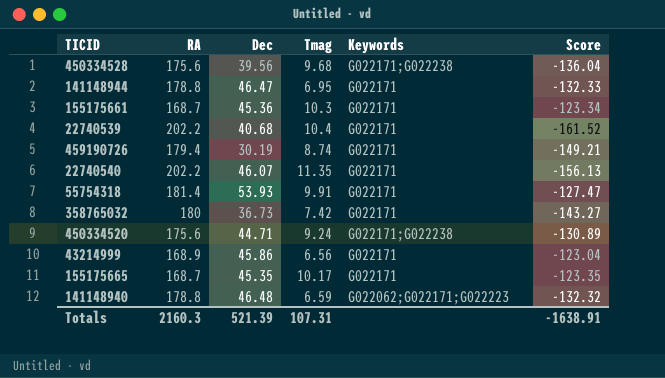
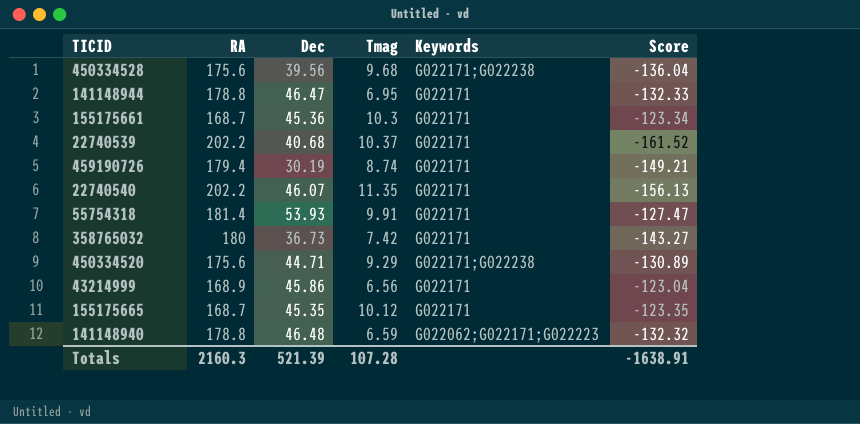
22740539 | Tmag: 10.4 -> 10.37
450334520 | Tmag: 9.24 -> 9.29
155175665 | Tmag: 10.17 -> 10.12
Totals | Tmag: 107.31 -> 107.28

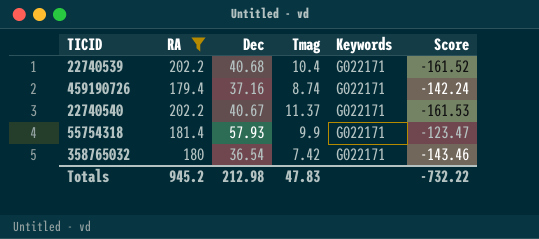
filter: none -> RA >= 179.4
22740539 | Tmag: 10.37 -> 10.4
459190726 | Dec: 30.19 -> 37.16
459190726 | Score: -149.21 -> -142.24
22740540 | Dec: 46.07 -> 40.67
22740540 | Tmag: 11.35 -> 11.37
22740540 | Score: -156.13 -> -161.53
55754318 | Dec: 53.93 -> 57.93
55754318 | Tmag: 9.91 -> 9.9
55754318 | Score: -127.47 -> -123.47
358765032 | Dec: 36.73 -> 36.54
358765032 | Score: -143.27 -> -143.46
Totals | RA: 2160.3 -> 945.2
Totals | Dec: 521.39 -> 212.98
Totals | Tmag: 107.28 -> 47.83
Totals | Score: -1638.91 -> -732.22

